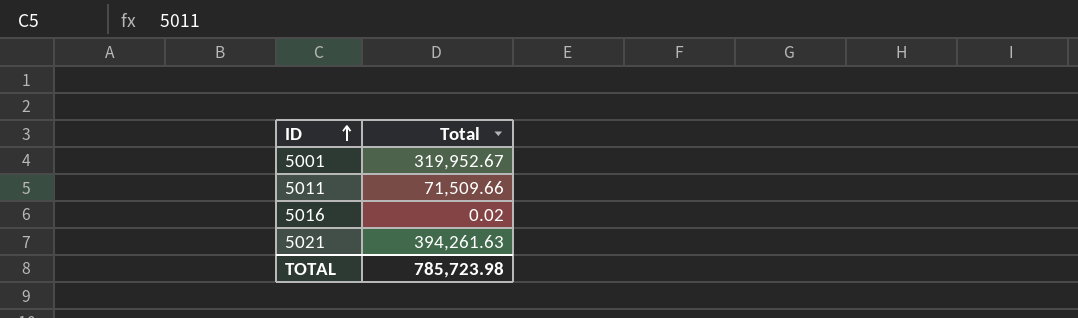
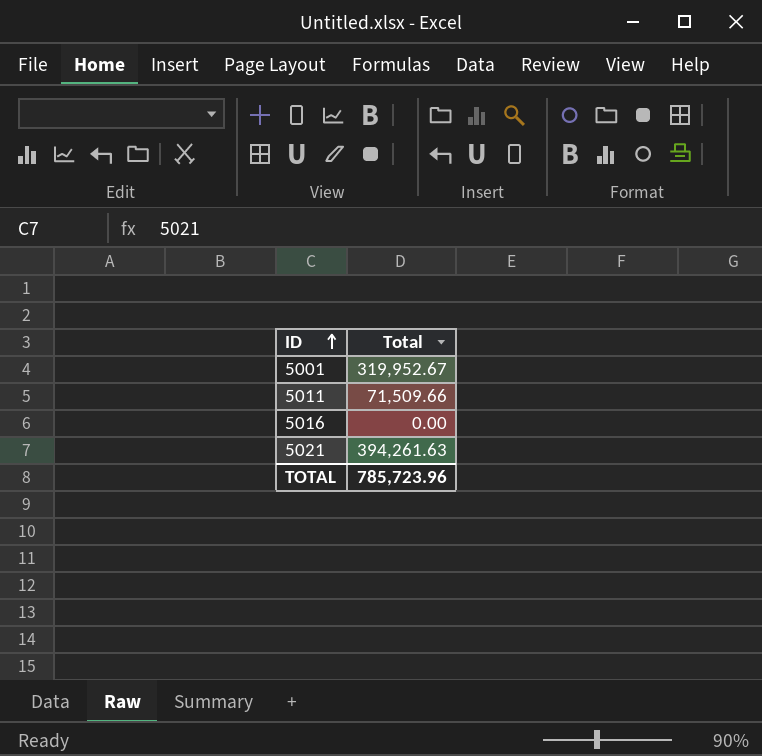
5016 | Total: 0.02 -> 0.00
TOTAL | Total: 785,723.98 -> 785,723.96

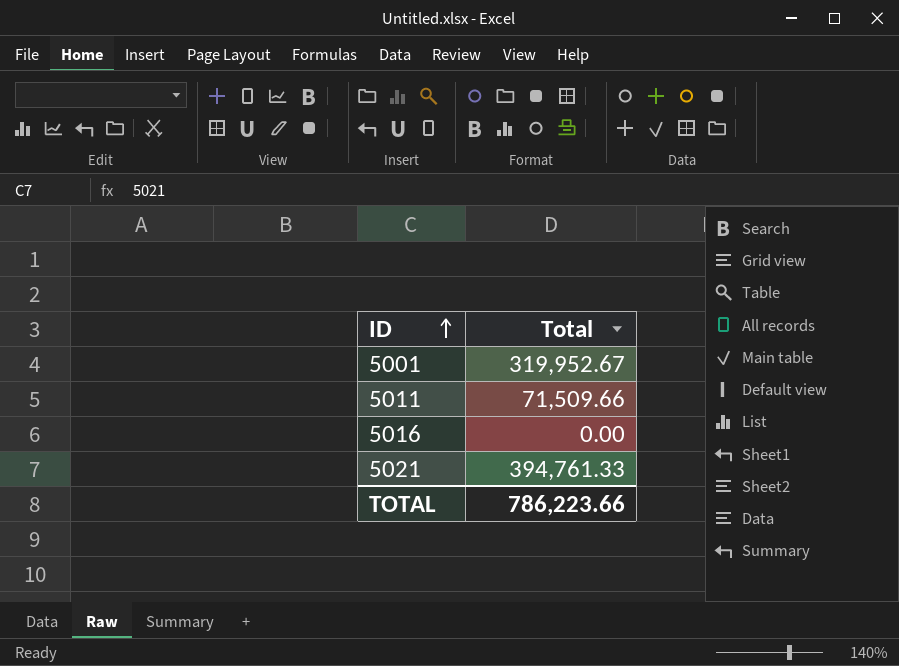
5021 | Total: 394,261.63 -> 394,761.33
TOTAL | Total: 785,723.96 -> 786,223.66

